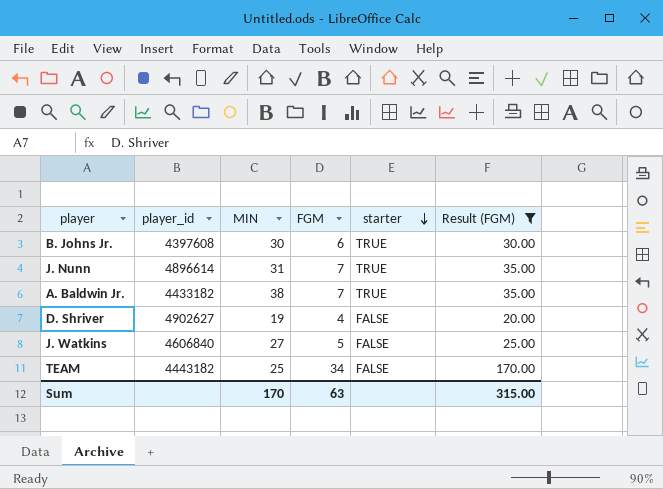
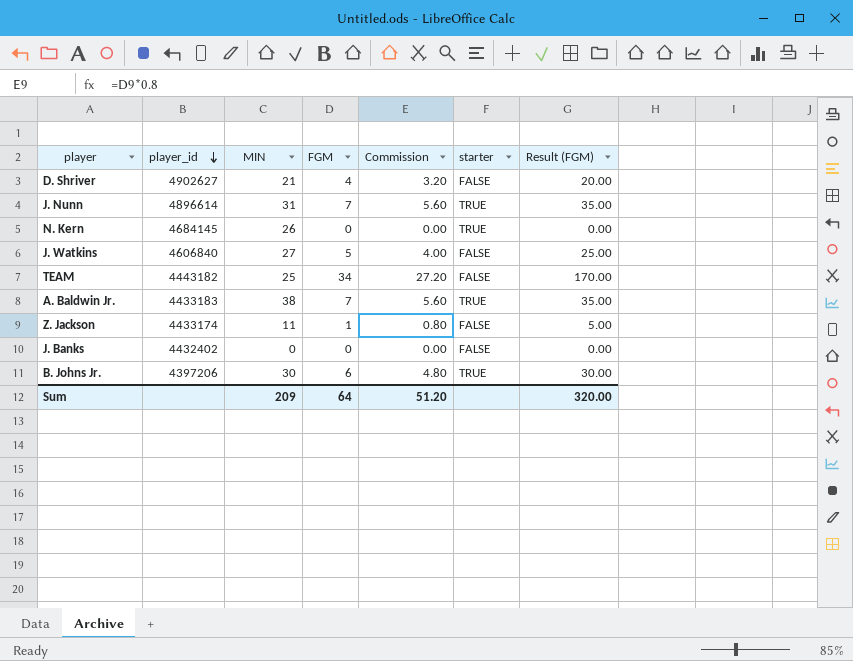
filter: Result (FGM) >= 20.00 -> none
row order: starter descending -> player_id descending
column Commission | formula: none -> [FGM] * 0.8
D. Shriver | MIN: 19 -> 21
A. Baldwin Jr. | player_id: 4433182 -> 4433183
B. Johns Jr. | player_id: 4397608 -> 4397206
Sum | MIN: 170 -> 209
Sum | FGM: 63 -> 64
Sum | Result (FGM): 315.00 -> 320.00

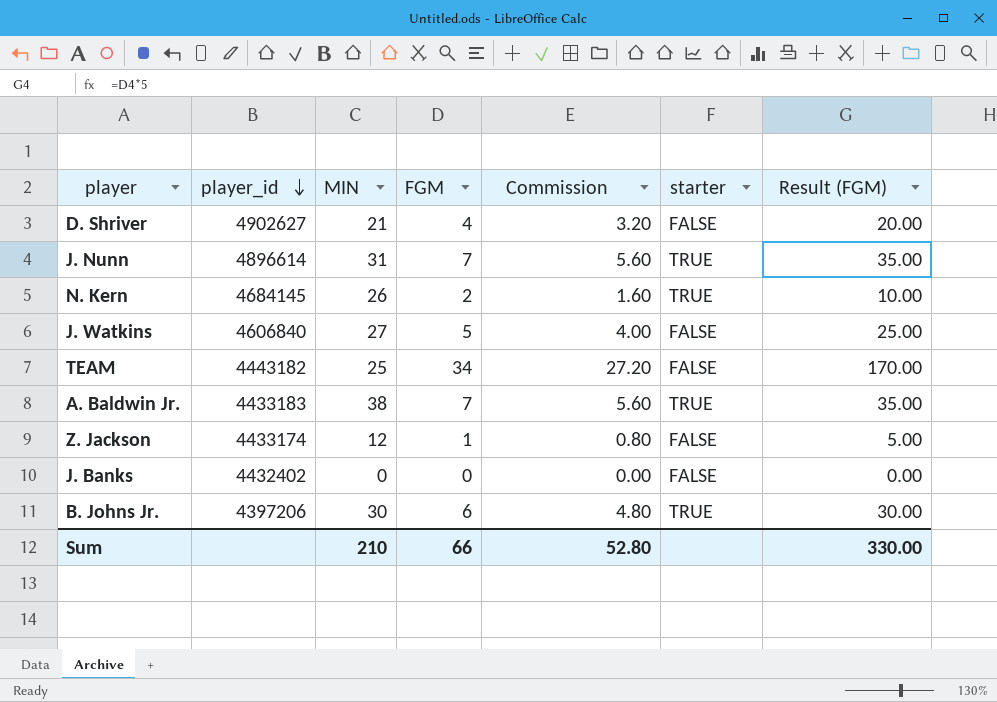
N. Kern | FGM: 0 -> 2
N. Kern | Commission: 0.00 -> 1.60
N. Kern | Result (FGM): 0.00 -> 10.00
Z. Jackson | MIN: 11 -> 12
Sum | MIN: 209 -> 210
Sum | FGM: 64 -> 66
Sum | Commission: 51.20 -> 52.80
Sum | Result (FGM): 320.00 -> 330.00

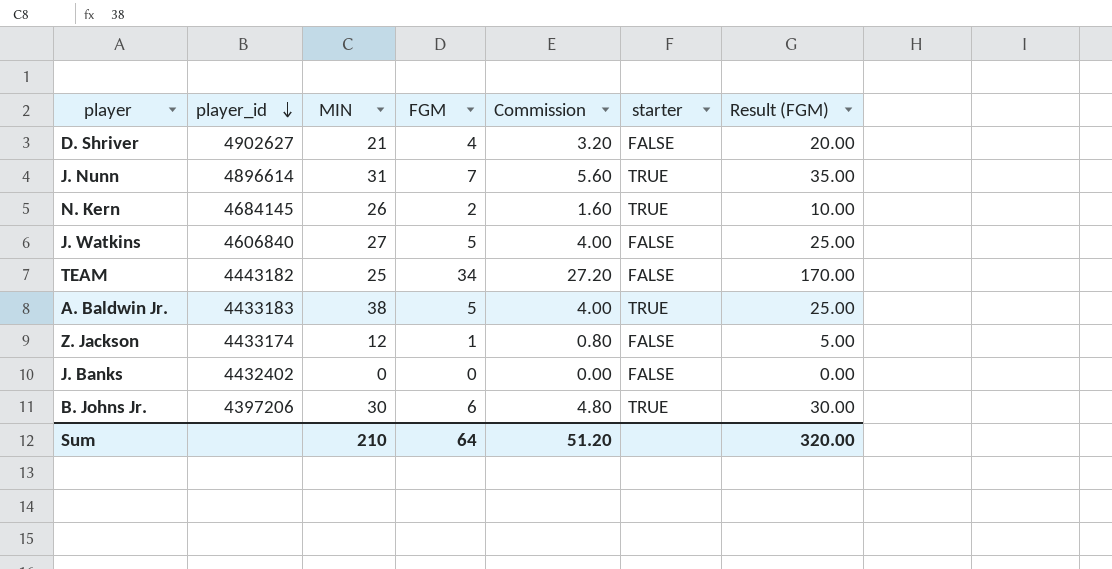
A. Baldwin Jr. | FGM: 7 -> 5
A. Baldwin Jr. | Commission: 5.60 -> 4.00
A. Baldwin Jr. | Result (FGM): 35.00 -> 25.00
Sum | FGM: 66 -> 64
Sum | Commission: 52.80 -> 51.20
Sum | Result (FGM): 330.00 -> 320.00

